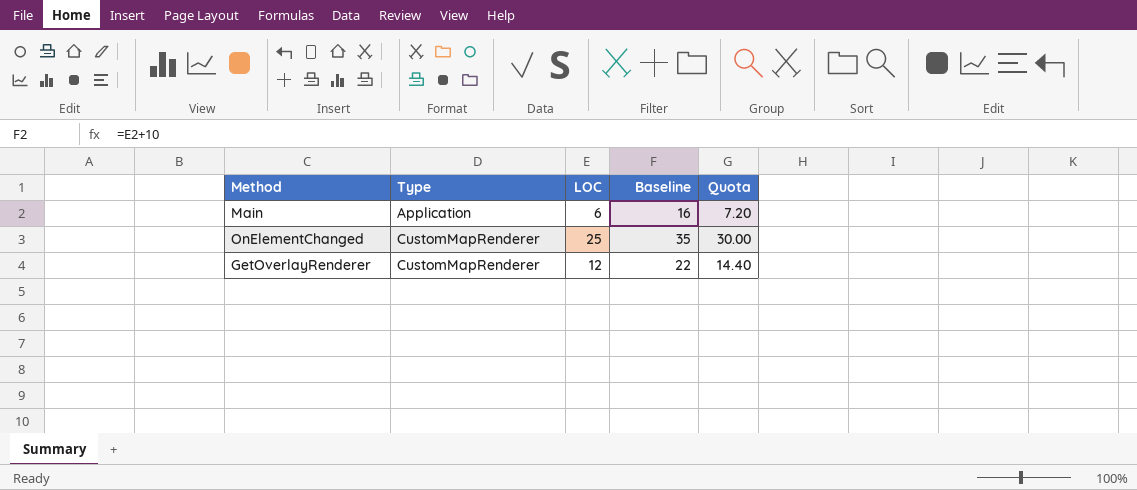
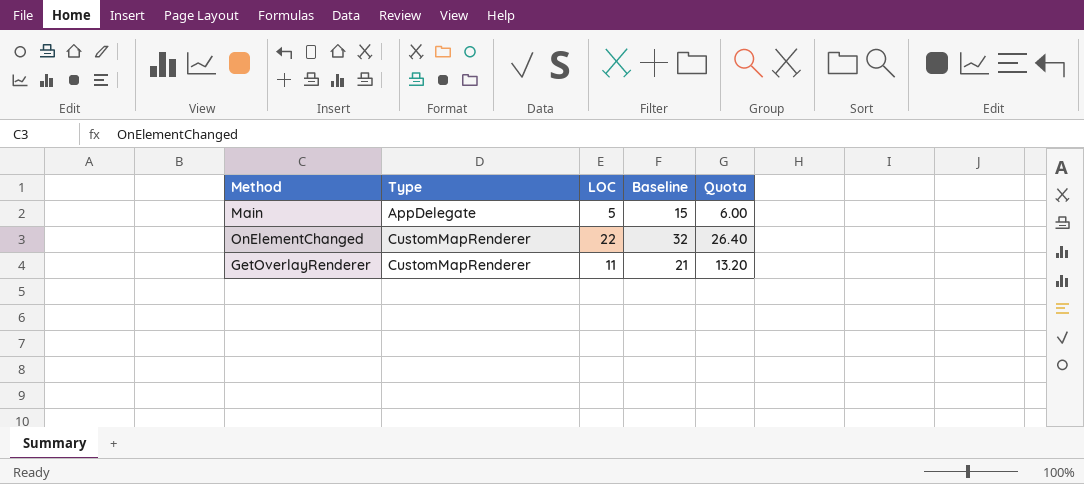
Main | Type: Application -> AppDelegate
Main | LOC: 6 -> 5
Main | Baseline: 16 -> 15
Main | Quota: 7.20 -> 6.00
OnElementChanged | LOC: 25 -> 22
OnElementChanged | Baseline: 35 -> 32
OnElementChanged | Quota: 30.00 -> 26.40
GetOverlayRenderer | LOC: 12 -> 11
GetOverlayRenderer | Baseline: 22 -> 21
GetOverlayRenderer | Quota: 14.40 -> 13.20

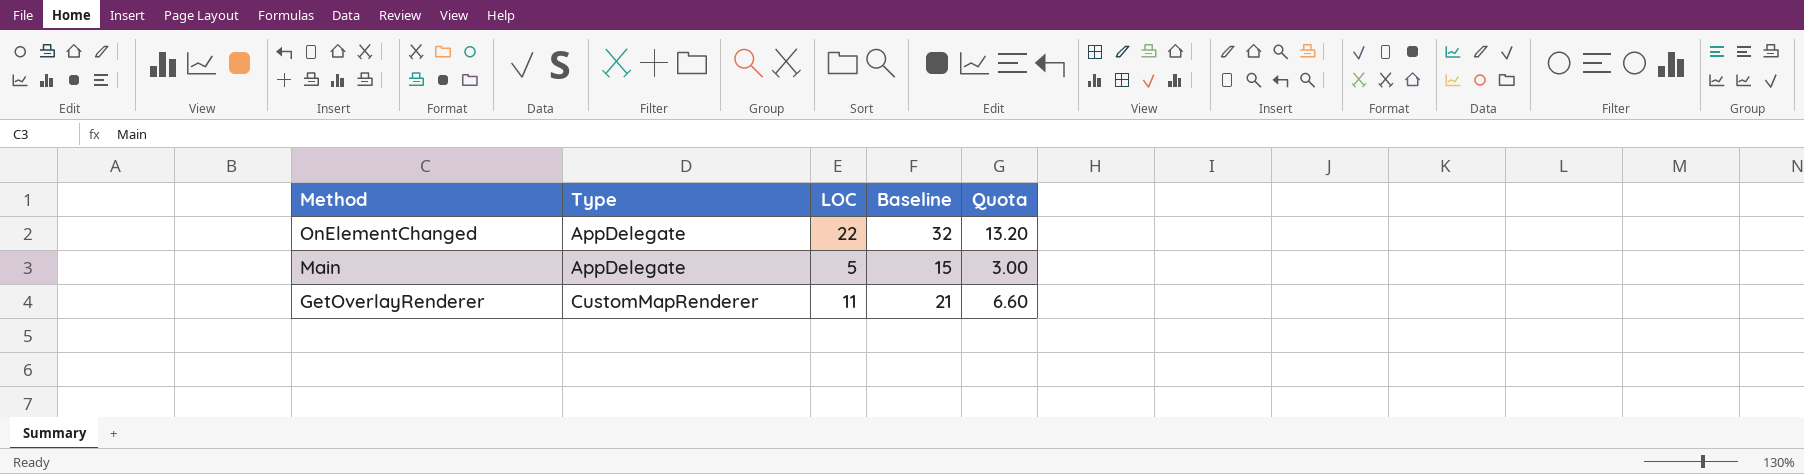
row order: Type ascending -> Method descending
column Quota | formula: [LOC] * 1.2 -> [LOC] * 0.6
OnElementChanged | Type: CustomMapRenderer -> AppDelegate

